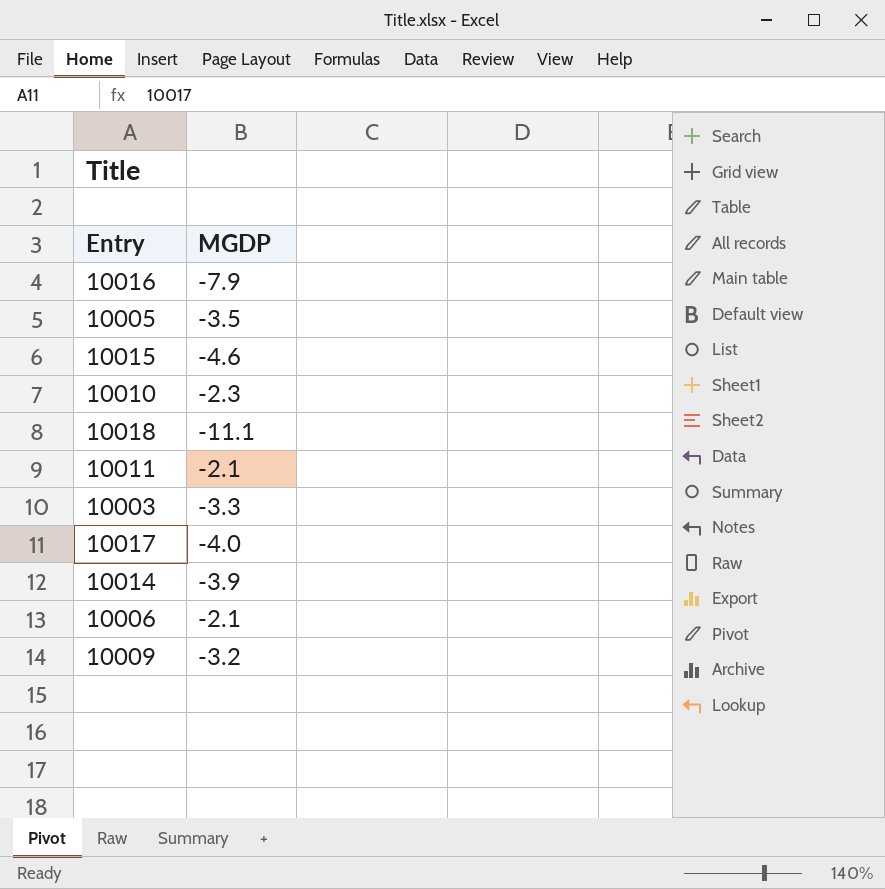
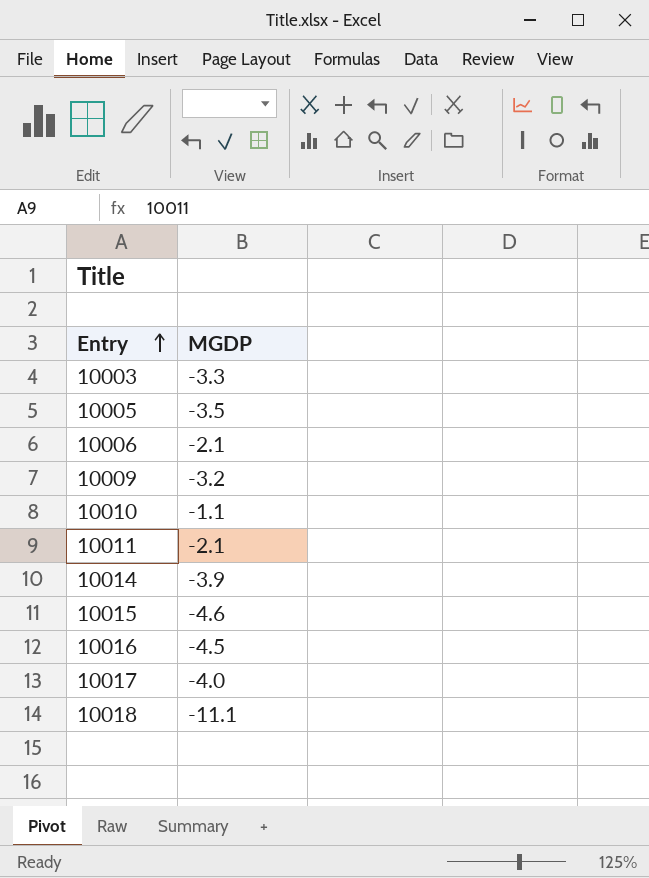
row order: none -> Entry ascending
10010 | MGDP: -2.3 -> -1.1
10016 | MGDP: -7.9 -> -4.5

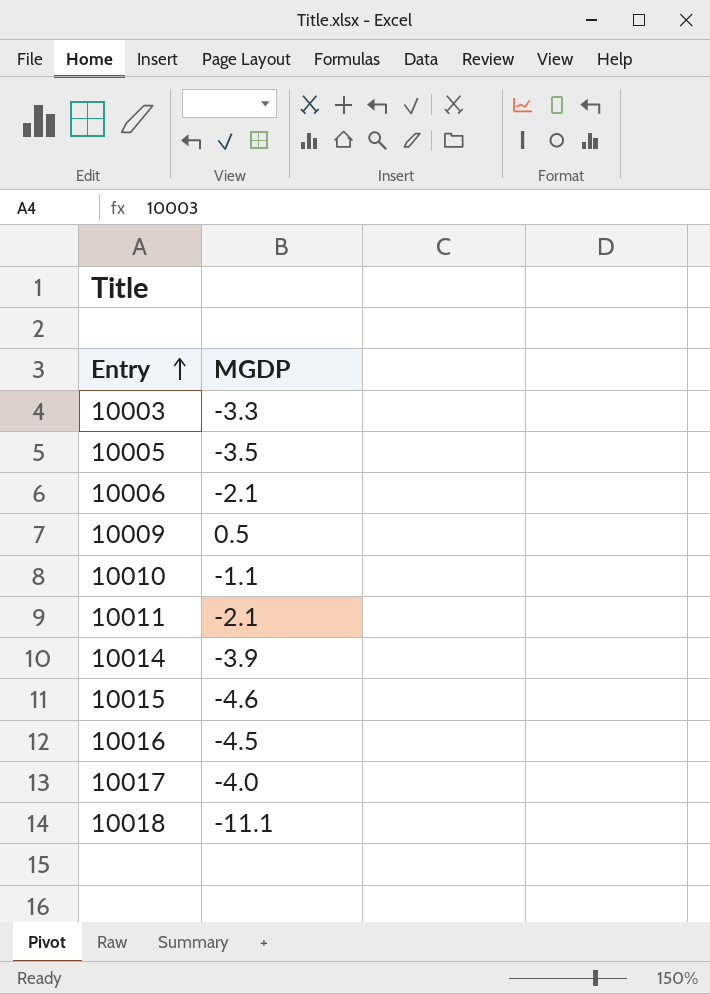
10009 | MGDP: -3.2 -> 0.5

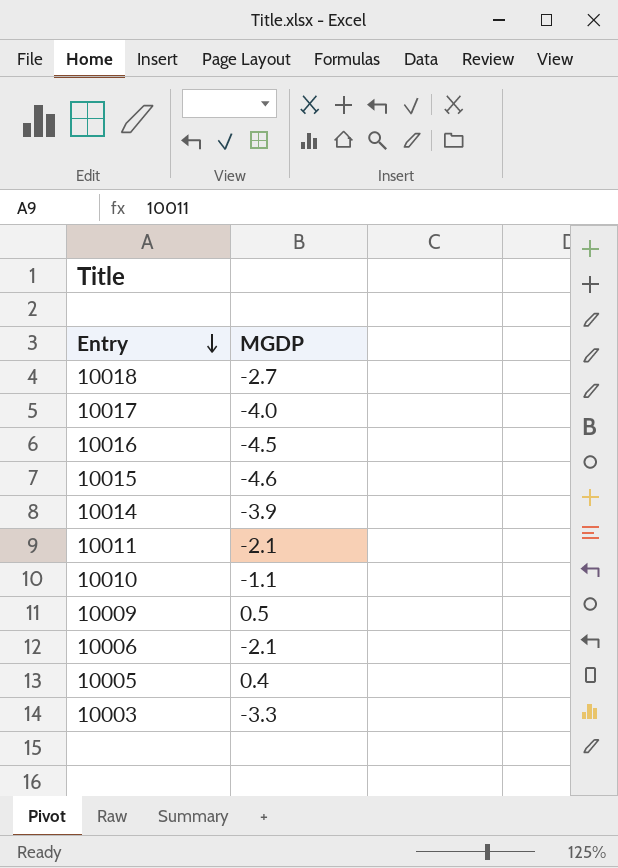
row order: Entry ascending -> Entry descending
10018 | MGDP: -11.1 -> -2.7
10005 | MGDP: -3.5 -> 0.4

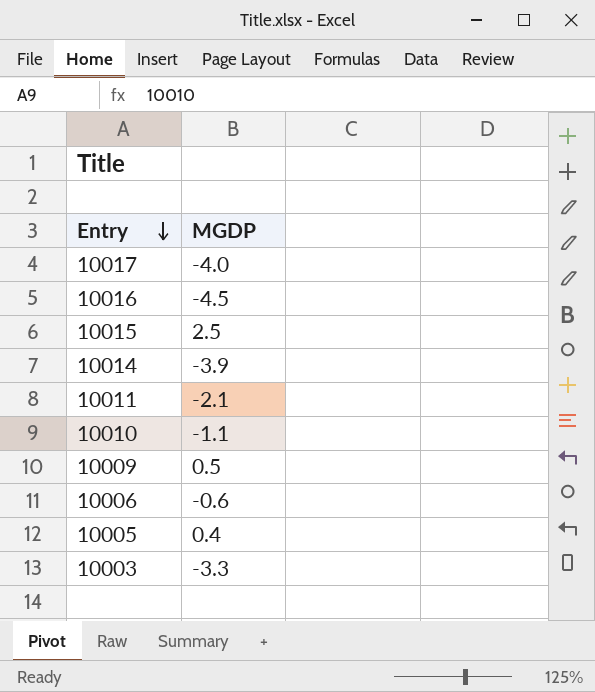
row 10018: -2.7 -> none
10015 | MGDP: -4.6 -> 2.5
10006 | MGDP: -2.1 -> -0.6

